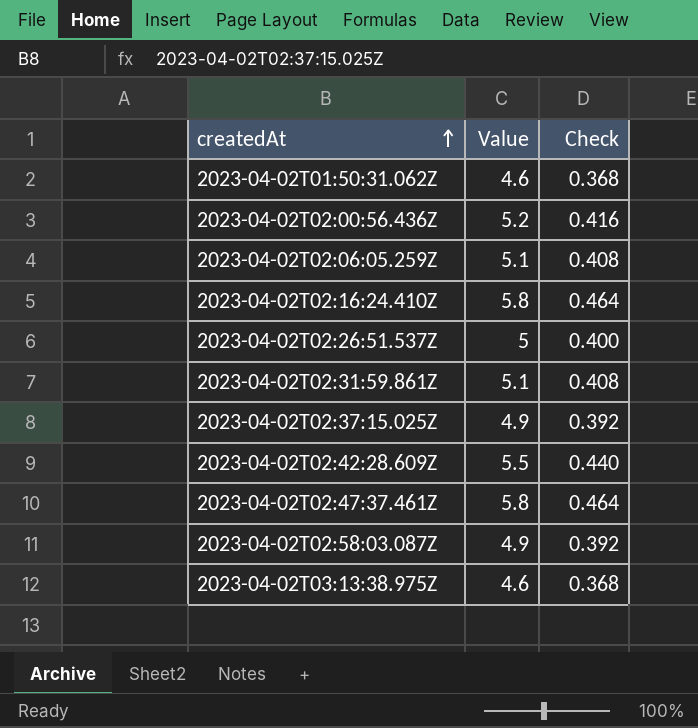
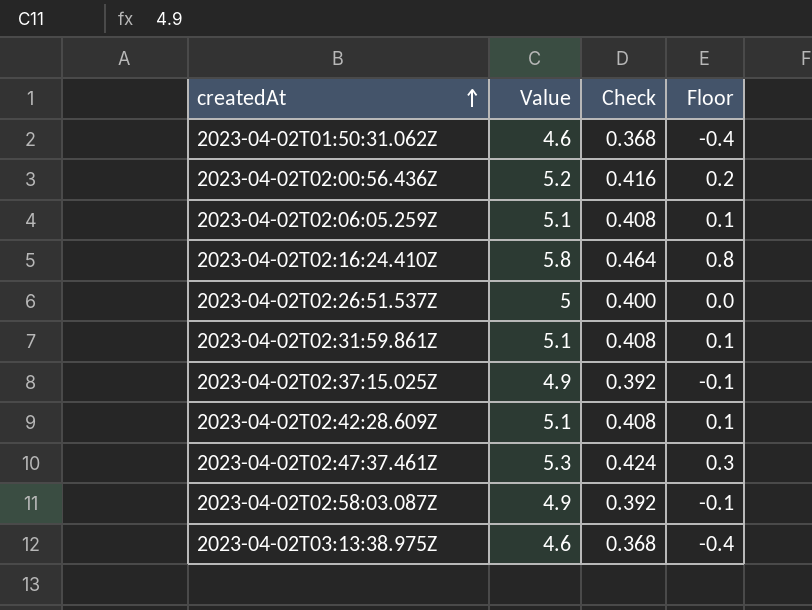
column Floor | formula: none -> [Value] - 5
2023-04-02T02:42:28.609Z | Value: 5.5 -> 5.1
2023-04-02T02:42:28.609Z | Check: 0.440 -> 0.408
2023-04-02T02:47:37.461Z | Value: 5.8 -> 5.3
2023-04-02T02:47:37.461Z | Check: 0.464 -> 0.424

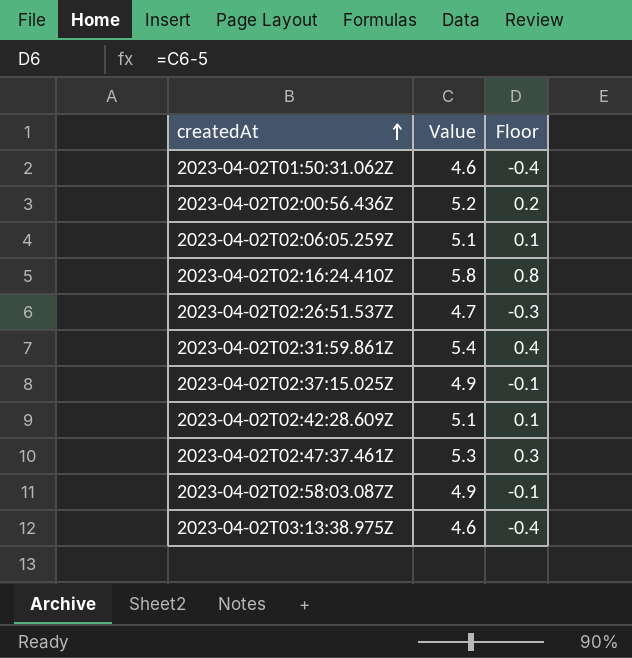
column Check | formula: [Value] * 0.08 -> none
2023-04-02T02:26:51.537Z | Value: 5 -> 4.7
2023-04-02T02:26:51.537Z | Floor: 0.0 -> -0.3
2023-04-02T02:31:59.861Z | Value: 5.1 -> 5.4
2023-04-02T02:31:59.861Z | Floor: 0.1 -> 0.4

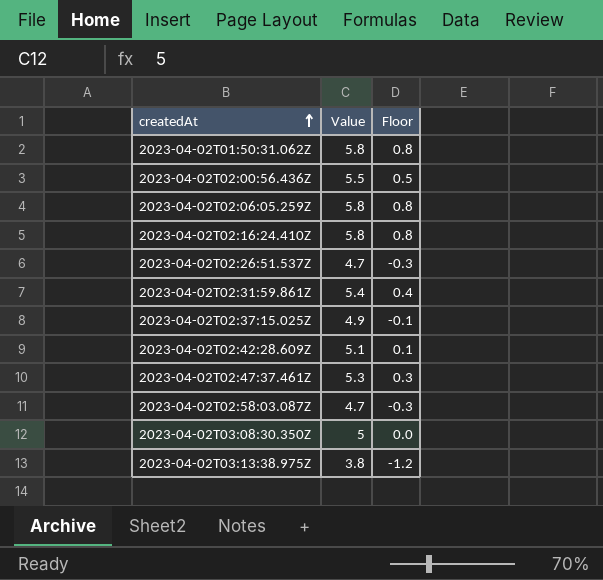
2023-04-02T01:50:31.062Z | Value: 4.6 -> 5.8
2023-04-02T01:50:31.062Z | Floor: -0.4 -> 0.8
2023-04-02T02:00:56.436Z | Value: 5.2 -> 5.5
2023-04-02T02:00:56.436Z | Floor: 0.2 -> 0.5
2023-04-02T02:06:05.259Z | Value: 5.1 -> 5.8
2023-04-02T02:06:05.259Z | Floor: 0.1 -> 0.8
2023-04-02T02:58:03.087Z | Value: 4.9 -> 4.7
2023-04-02T02:58:03.087Z | Floor: -0.1 -> -0.3
row 2023-04-02T03:08:30.350Z: none -> 5 | 0.0
2023-04-02T03:13:38.975Z | Value: 4.6 -> 3.8
2023-04-02T03:13:38.975Z | Floor: -0.4 -> -1.2

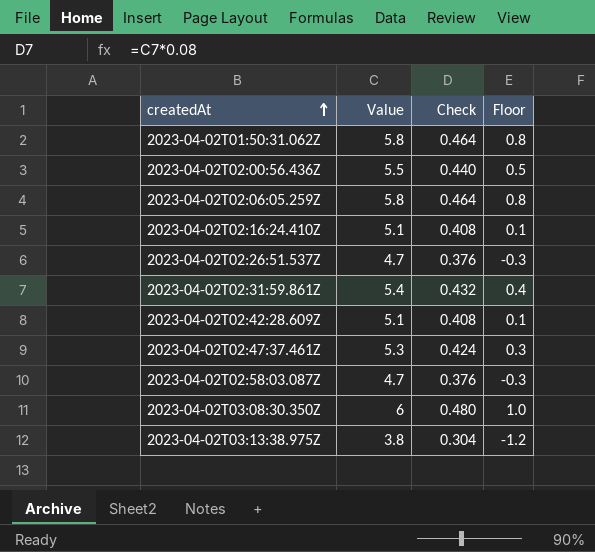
column Check | formula: none -> [Value] * 0.08
row 2023-04-02T02:37:15.025Z: 4.9 | -0.1 -> none
2023-04-02T02:16:24.410Z | Value: 5.8 -> 5.1
2023-04-02T02:16:24.410Z | Floor: 0.8 -> 0.1
2023-04-02T03:08:30.350Z | Value: 5 -> 6
2023-04-02T03:08:30.350Z | Floor: 0.0 -> 1.0

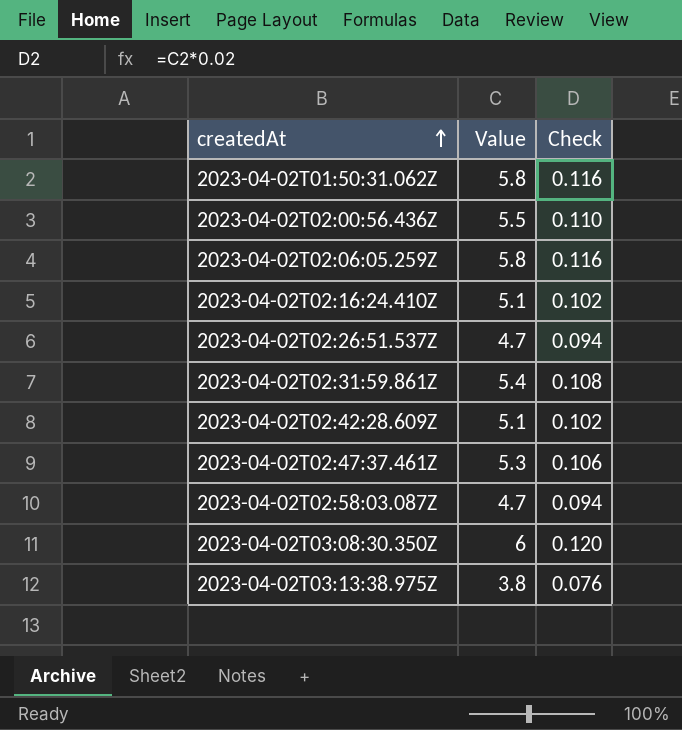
column Floor | formula: [Value] - 5 -> none
column Check | formula: [Value] * 0.08 -> [Value] * 0.02

